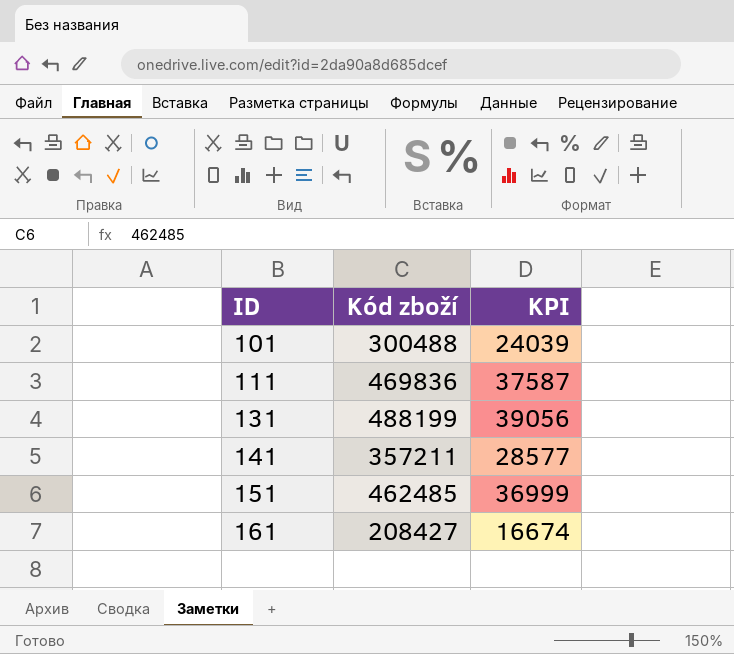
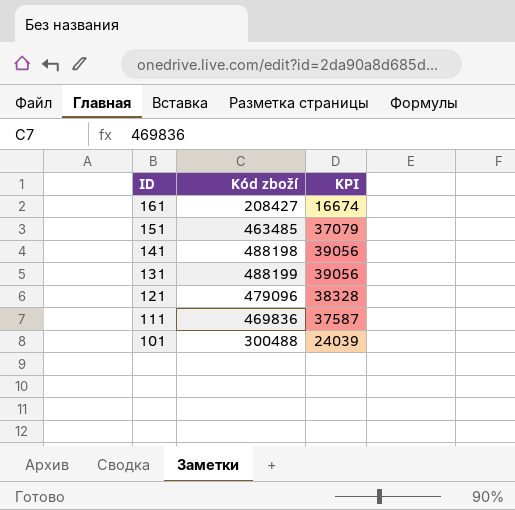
row order: ID ascending -> ID descending
151 | Kód zboží: 462485 -> 463485
151 | KPI: 36999 -> 37079
141 | Kód zboží: 357211 -> 488198
141 | KPI: 28577 -> 39056
row 121: none -> 479096 | 38328

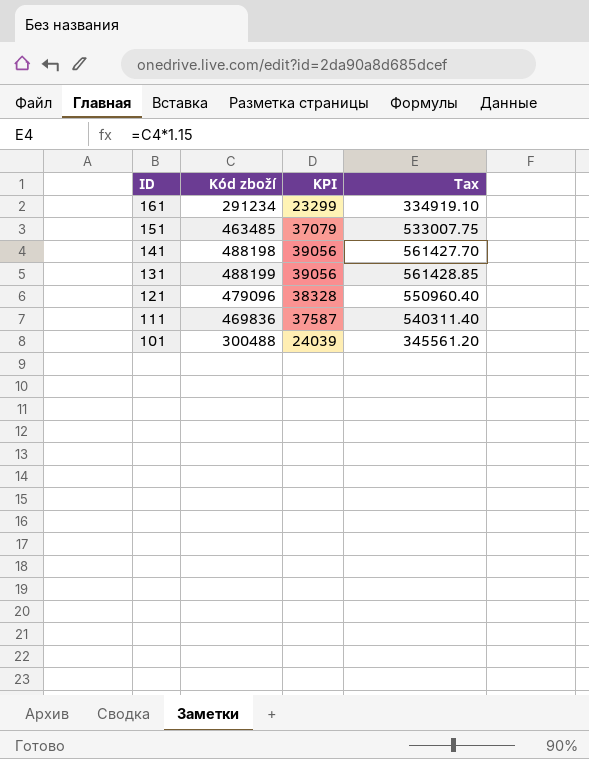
column Tax | formula: none -> [Kód zboží] * 1.15
161 | Kód zboží: 208427 -> 291234
161 | KPI: 16674 -> 23299

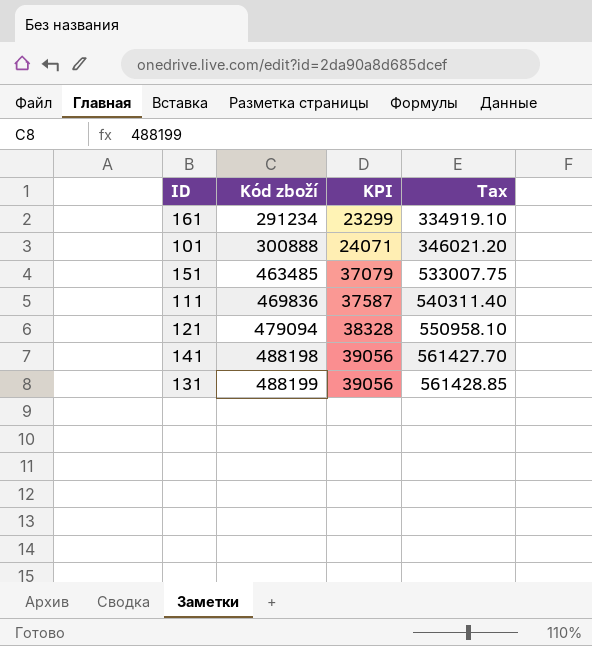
row order: ID descending -> Kód zboží ascending
101 | Kód zboží: 300488 -> 300888
101 | KPI: 24039 -> 24071
101 | Tax: 345561.20 -> 346021.20
121 | Kód zboží: 479096 -> 479094
121 | Tax: 550960.40 -> 550958.10

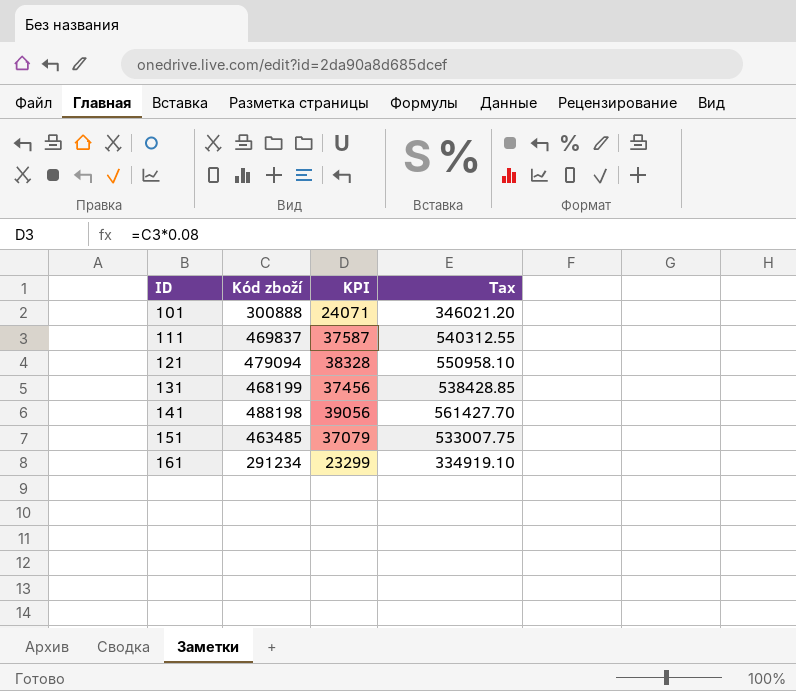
row order: Kód zboží ascending -> ID ascending
111 | Kód zboží: 469836 -> 469837
111 | Tax: 540311.40 -> 540312.55
131 | Kód zboží: 488199 -> 468199
131 | KPI: 39056 -> 37456
131 | Tax: 561428.85 -> 538428.85

